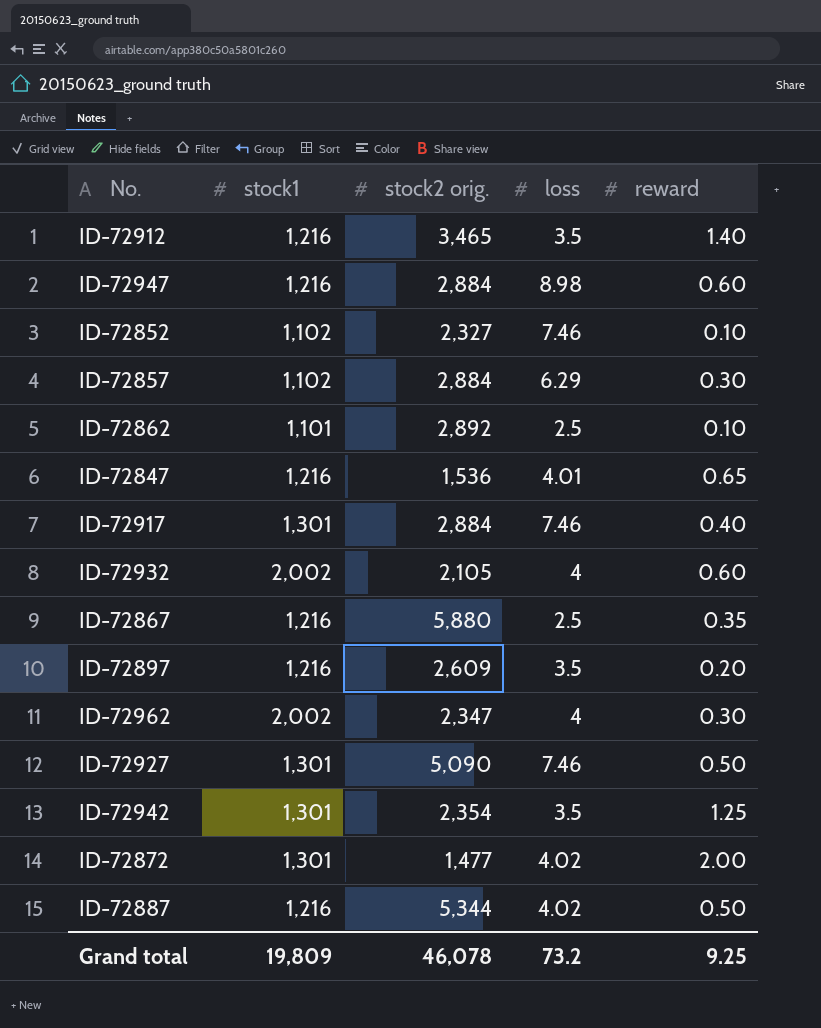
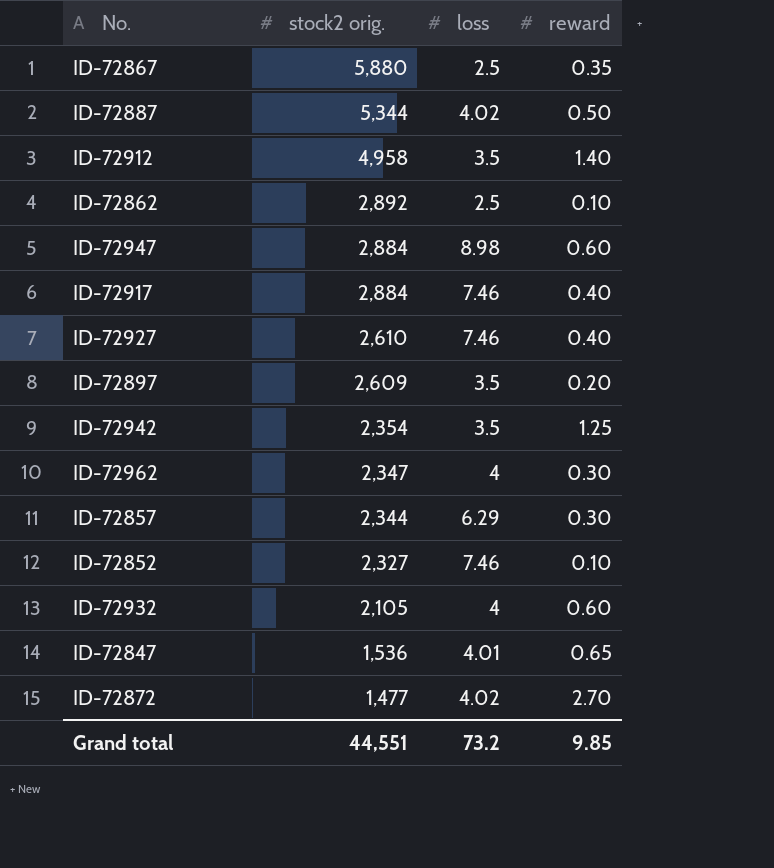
row order: none -> stock2 orig. descending
column stock1 | position: 2 -> none
ID-72912 | stock2 orig.: 3,465 -> 4,958
ID-72927 | stock2 orig.: 5,090 -> 2,610
ID-72927 | reward: 0.50 -> 0.40
ID-72857 | stock2 orig.: 2,884 -> 2,344
ID-72872 | reward: 2.00 -> 2.70
Grand total | stock2 orig.: 46,078 -> 44,551
Grand total | reward: 9.25 -> 9.85

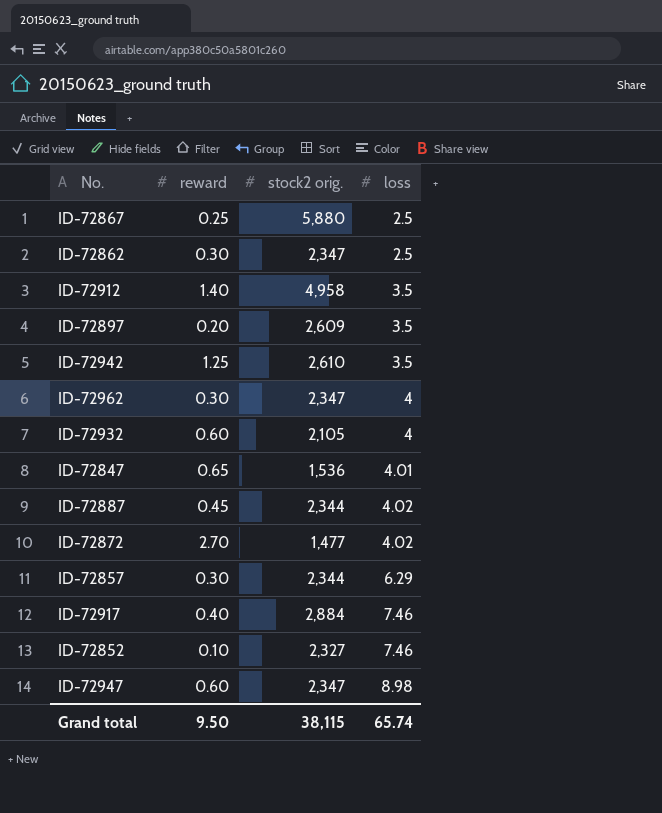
row order: stock2 orig. descending -> loss ascending
column reward | position: 4 -> 2
row ID-72927: 2,610 | 7.46 | 0.40 -> none
ID-72867 | reward: 0.35 -> 0.25
ID-72862 | reward: 0.10 -> 0.30
ID-72862 | stock2 orig.: 2,892 -> 2,347
ID-72942 | stock2 orig.: 2,354 -> 2,610
ID-72887 | reward: 0.50 -> 0.45
ID-72887 | stock2 orig.: 5,344 -> 2,344
ID-72947 | stock2 orig.: 2,884 -> 2,347
Grand total | reward: 9.85 -> 9.50
Grand total | stock2 orig.: 44,551 -> 38,115
Grand total | loss: 73.2 -> 65.74

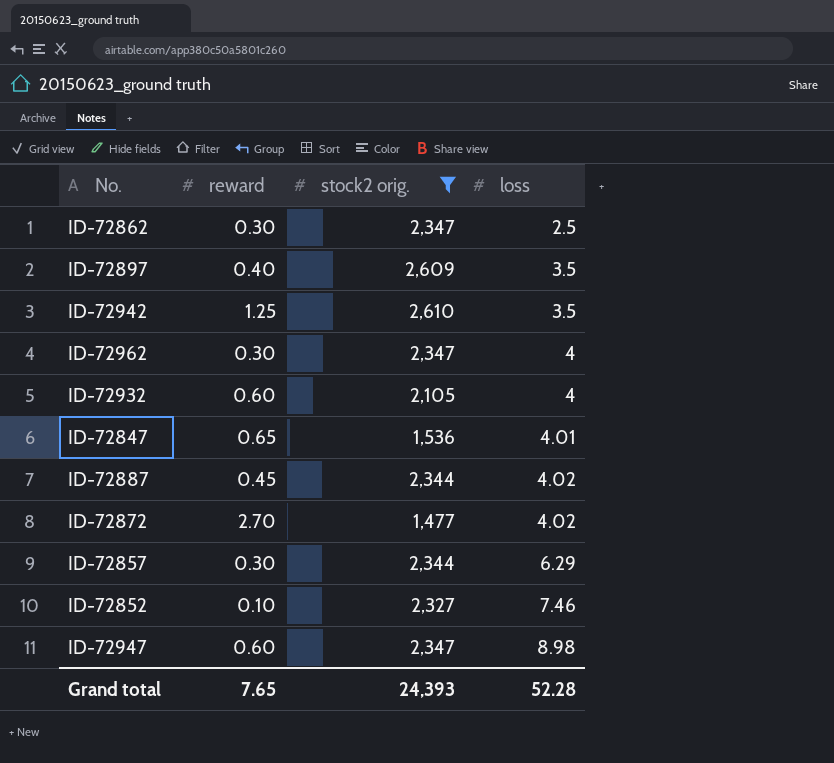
filter: none -> stock2 orig. <= 2,610
ID-72897 | reward: 0.20 -> 0.40
Grand total | reward: 9.50 -> 7.65
Grand total | stock2 orig.: 38,115 -> 24,393
Grand total | loss: 65.74 -> 52.28

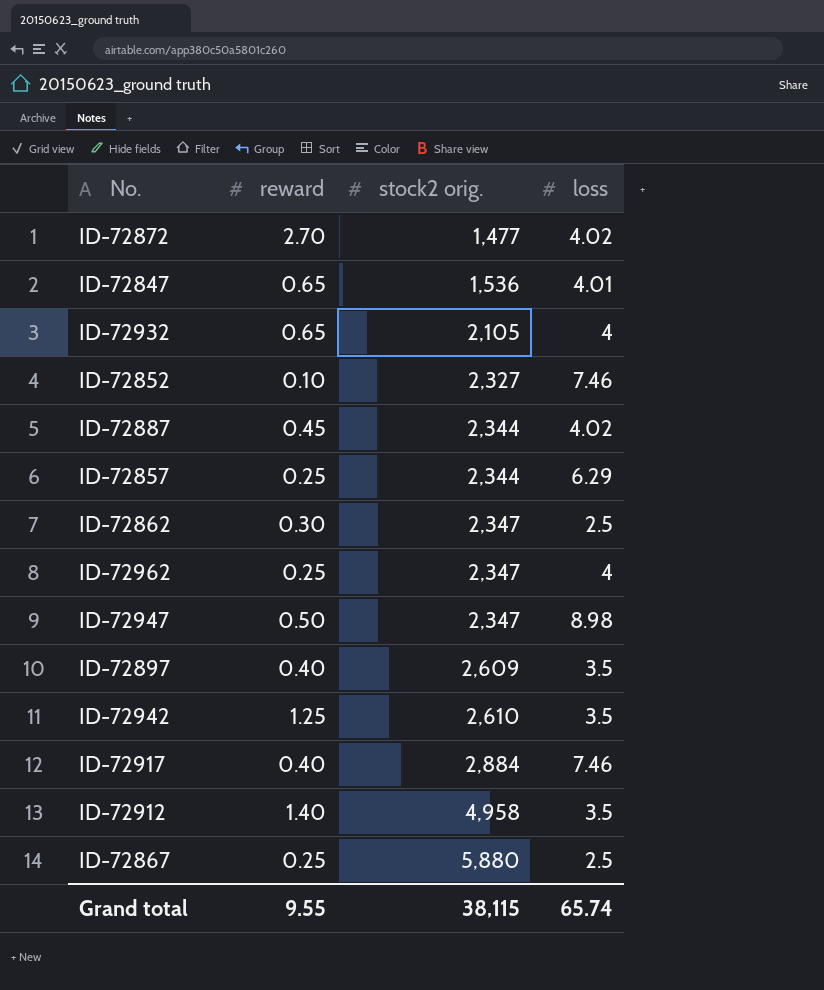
filter: stock2 orig. <= 2,610 -> none
row order: loss ascending -> stock2 orig. ascending
ID-72932 | reward: 0.60 -> 0.65
ID-72857 | reward: 0.30 -> 0.25
ID-72962 | reward: 0.30 -> 0.25
ID-72947 | reward: 0.60 -> 0.50
Grand total | reward: 7.65 -> 9.55
Grand total | stock2 orig.: 24,393 -> 38,115
Grand total | loss: 52.28 -> 65.74

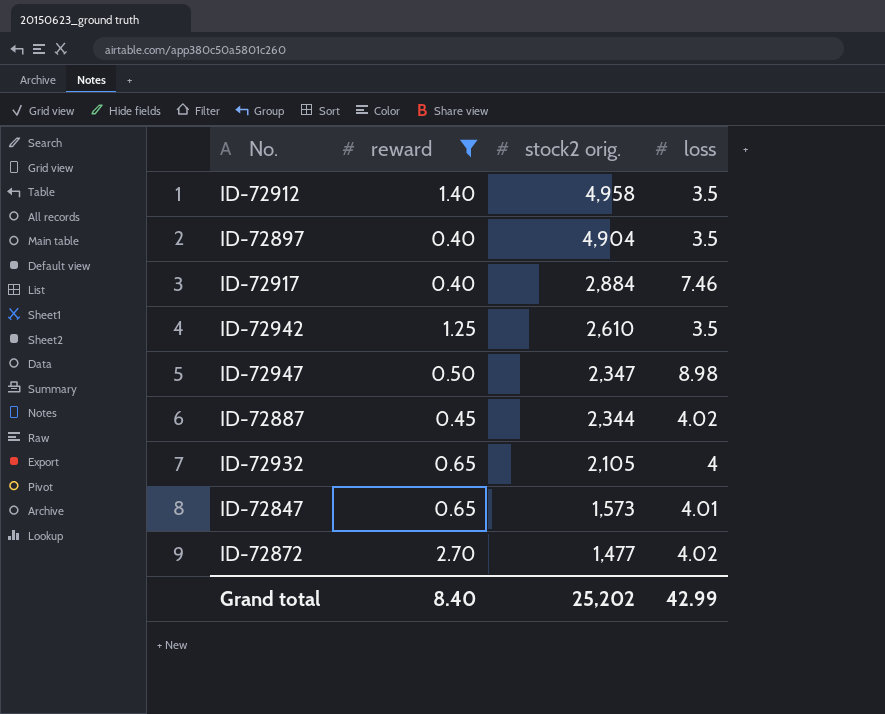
filter: none -> reward >= 0.40
row order: stock2 orig. ascending -> stock2 orig. descending
ID-72897 | stock2 orig.: 2,609 -> 4,904
ID-72847 | stock2 orig.: 1,536 -> 1,573
Grand total | reward: 9.55 -> 8.40
Grand total | stock2 orig.: 38,115 -> 25,202
Grand total | loss: 65.74 -> 42.99

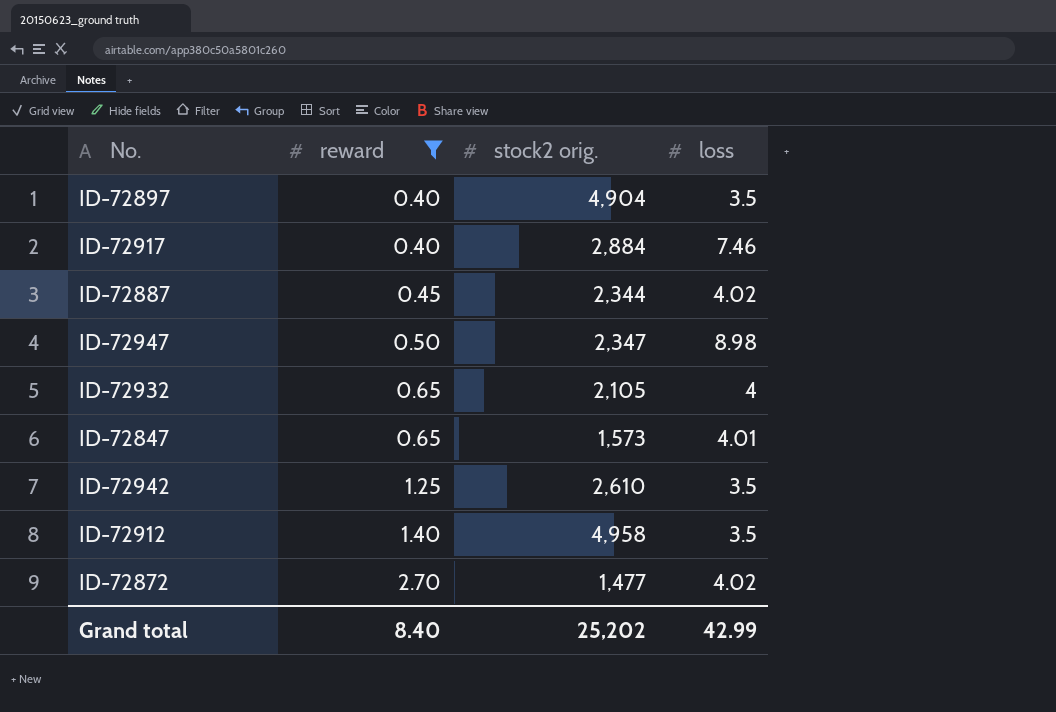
row order: stock2 orig. descending -> reward ascending

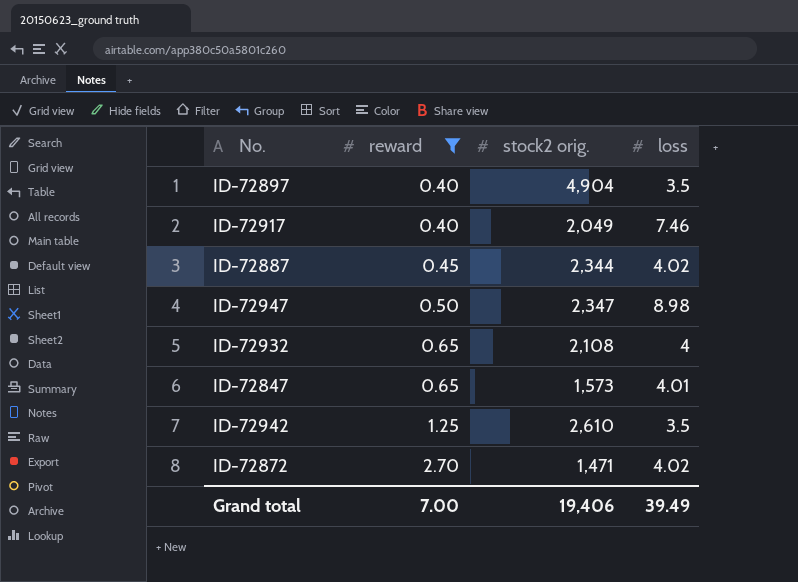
row ID-72912: 1.40 | 4,958 | 3.5 -> none
ID-72917 | stock2 orig.: 2,884 -> 2,049
ID-72932 | stock2 orig.: 2,105 -> 2,108
ID-72872 | stock2 orig.: 1,477 -> 1,471
Grand total | reward: 8.40 -> 7.00
Grand total | stock2 orig.: 25,202 -> 19,406
Grand total | loss: 42.99 -> 39.49

